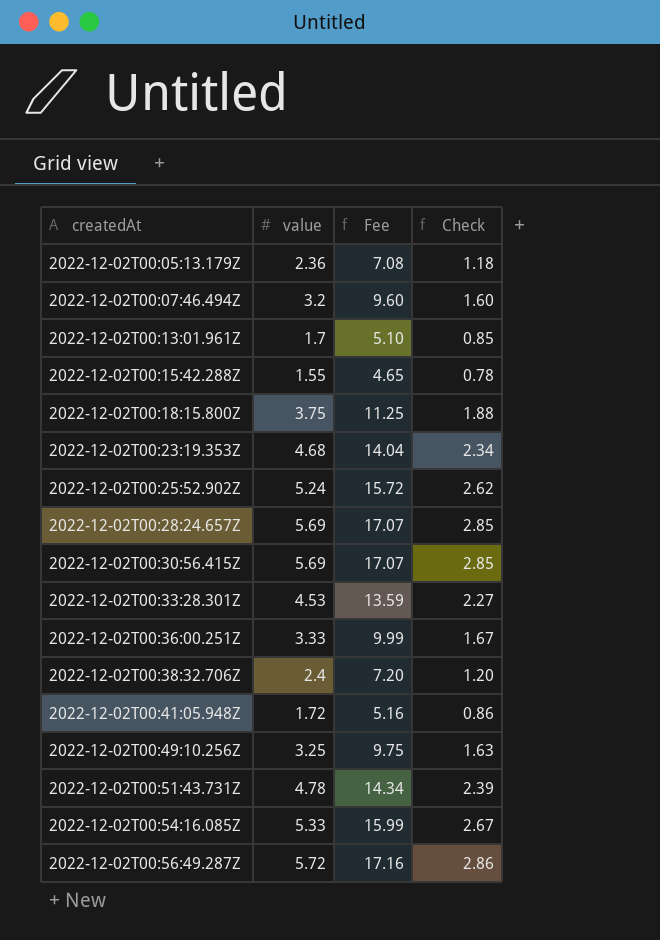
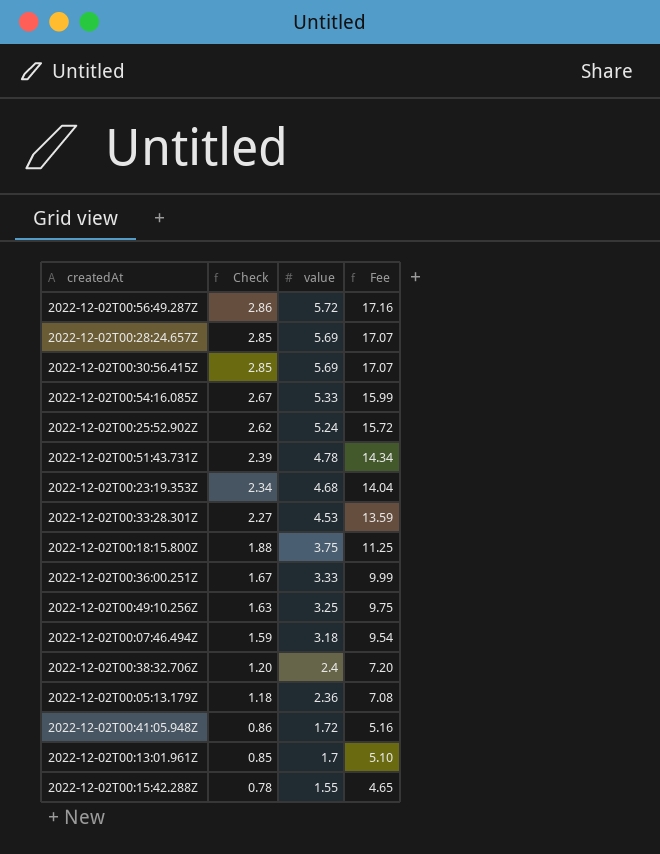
row order: createdAt ascending -> Check descending
column Check | position: 4 -> 2
2022-12-02T00:07:46.494Z | Check: 1.60 -> 1.59
2022-12-02T00:07:46.494Z | value: 3.2 -> 3.18
2022-12-02T00:07:46.494Z | Fee: 9.60 -> 9.54

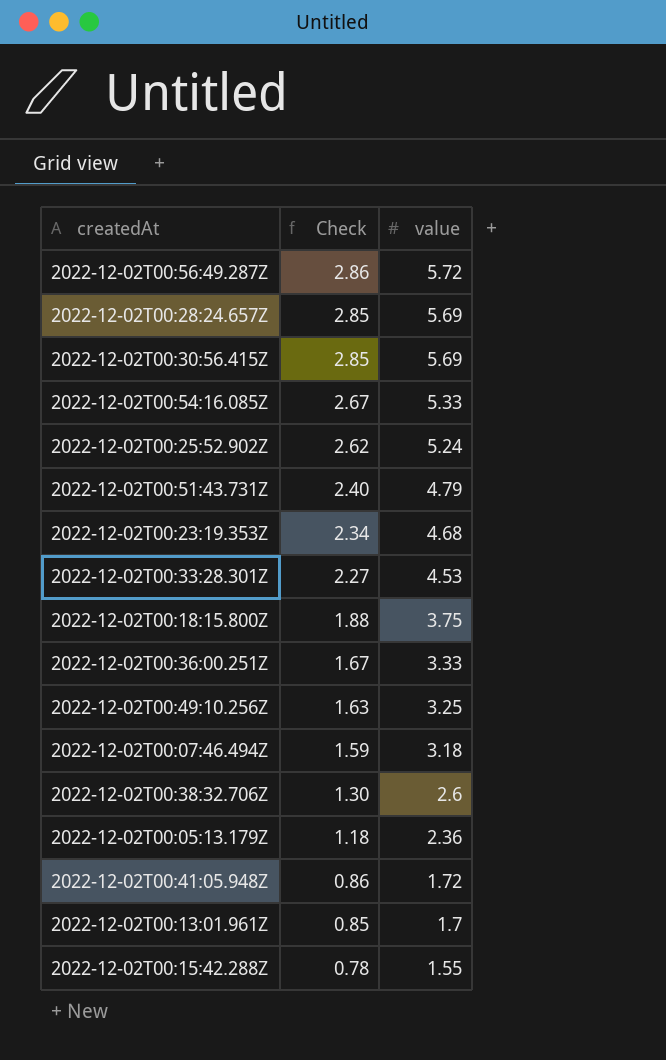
column Fee | formula: [value] * 3 -> none
2022-12-02T00:51:43.731Z | Check: 2.39 -> 2.40
2022-12-02T00:51:43.731Z | value: 4.78 -> 4.79
2022-12-02T00:38:32.706Z | Check: 1.20 -> 1.30
2022-12-02T00:38:32.706Z | value: 2.4 -> 2.6

